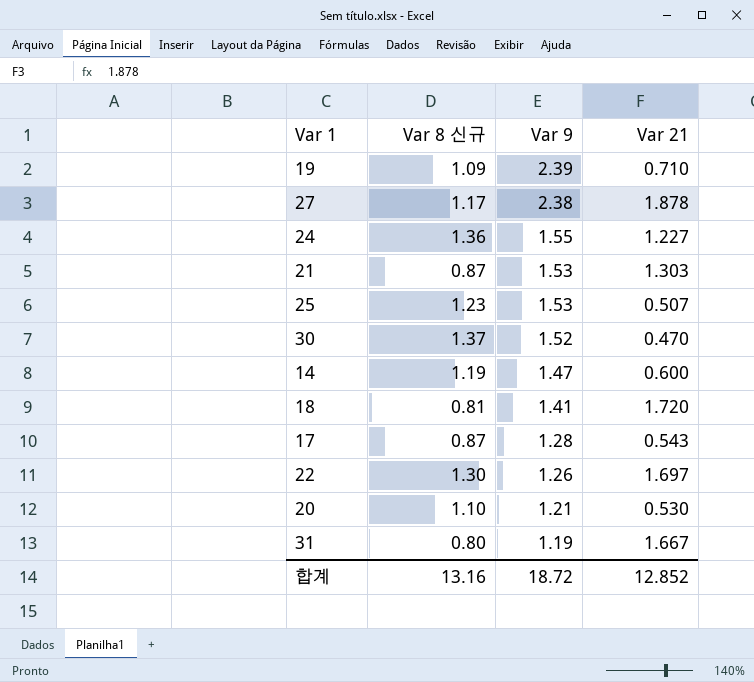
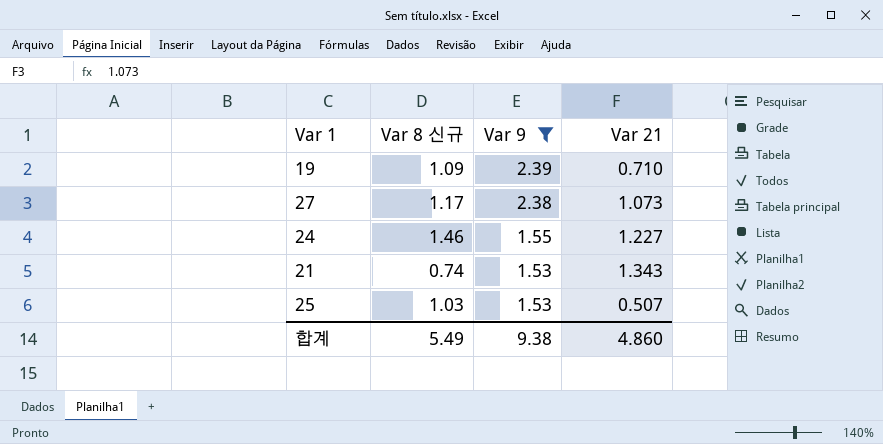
filter: none -> Var 9 >= 1.53
27 | Var 21: 1.878 -> 1.073
24 | Var 8 신규: 1.36 -> 1.46
21 | Var 8 신규: 0.87 -> 0.74
21 | Var 21: 1.303 -> 1.343
25 | Var 8 신규: 1.23 -> 1.03
합계 | Var 8 신규: 13.16 -> 5.49
합계 | Var 9: 18.72 -> 9.38
합계 | Var 21: 12.852 -> 4.860

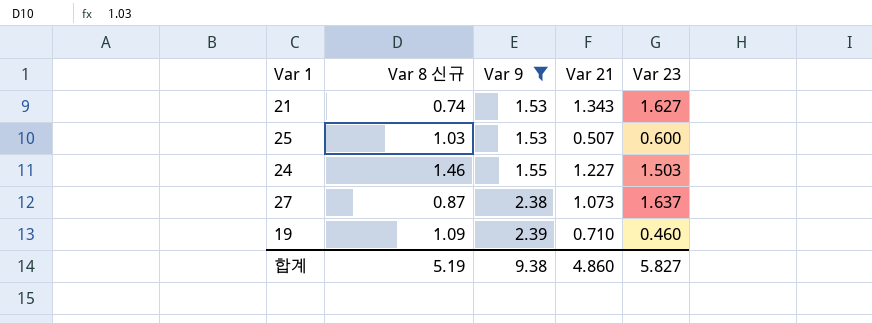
row order: Var 9 descending -> Var 9 ascending
column Var 23 | position: none -> 5
27 | Var 8 신규: 1.17 -> 0.87
합계 | Var 8 신규: 5.49 -> 5.19

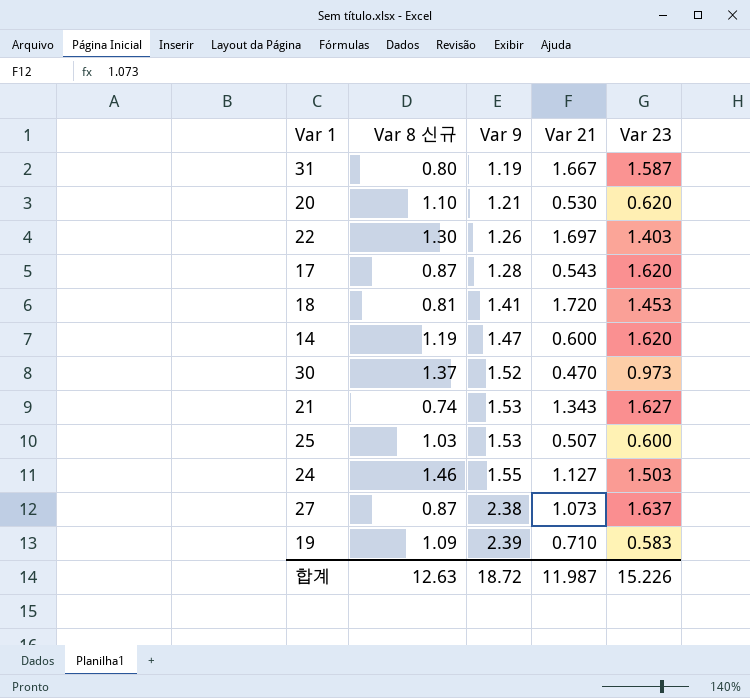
filter: Var 9 >= 1.53 -> none
24 | Var 21: 1.227 -> 1.127
19 | Var 23: 0.460 -> 0.583
합계 | Var 8 신규: 5.19 -> 12.63
합계 | Var 9: 9.38 -> 18.72
합계 | Var 21: 4.860 -> 11.987
합계 | Var 23: 5.827 -> 15.226

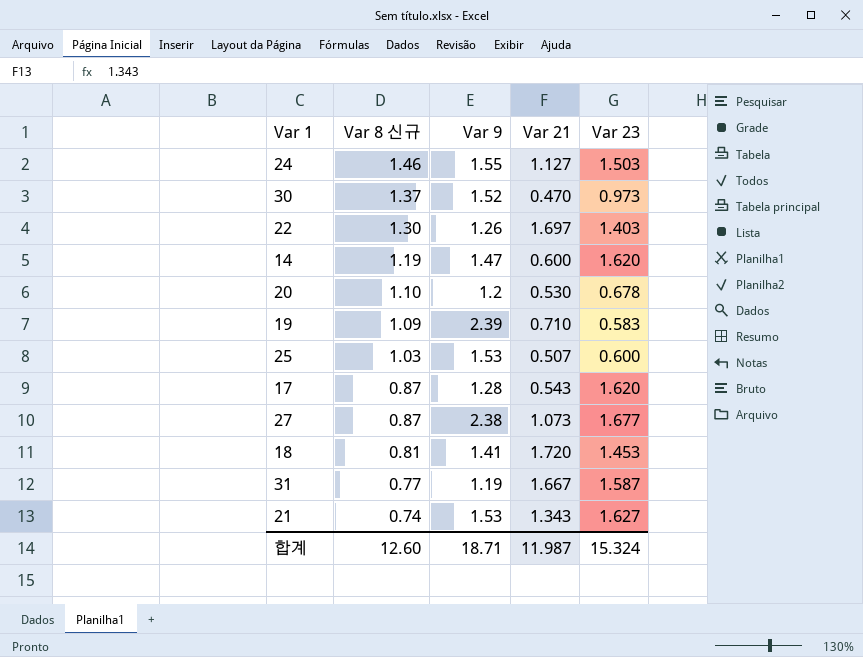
row order: Var 9 ascending -> Var 8 신규 descending
20 | Var 9: 1.21 -> 1.2
20 | Var 23: 0.620 -> 0.678
27 | Var 23: 1.637 -> 1.677
31 | Var 8 신규: 0.80 -> 0.77
합계 | Var 8 신규: 12.63 -> 12.60
합계 | Var 9: 18.72 -> 18.71
합계 | Var 23: 15.226 -> 15.324

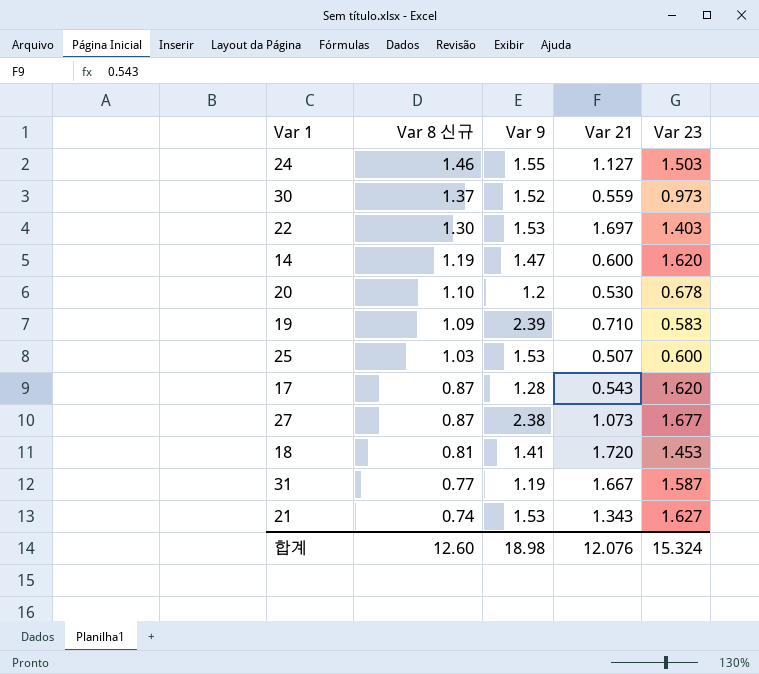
30 | Var 21: 0.470 -> 0.559
22 | Var 9: 1.26 -> 1.53
합계 | Var 9: 18.71 -> 18.98
합계 | Var 21: 11.987 -> 12.076

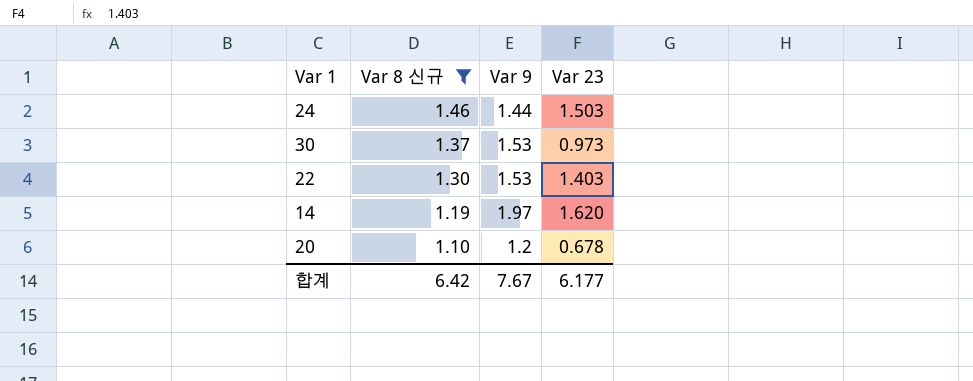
filter: none -> Var 8 신규 >= 1.10
column Var 21 | position: 4 -> none
24 | Var 9: 1.55 -> 1.44
30 | Var 9: 1.52 -> 1.53
14 | Var 9: 1.47 -> 1.97
합계 | Var 8 신규: 12.60 -> 6.42
합계 | Var 9: 18.98 -> 7.67
합계 | Var 23: 15.324 -> 6.177

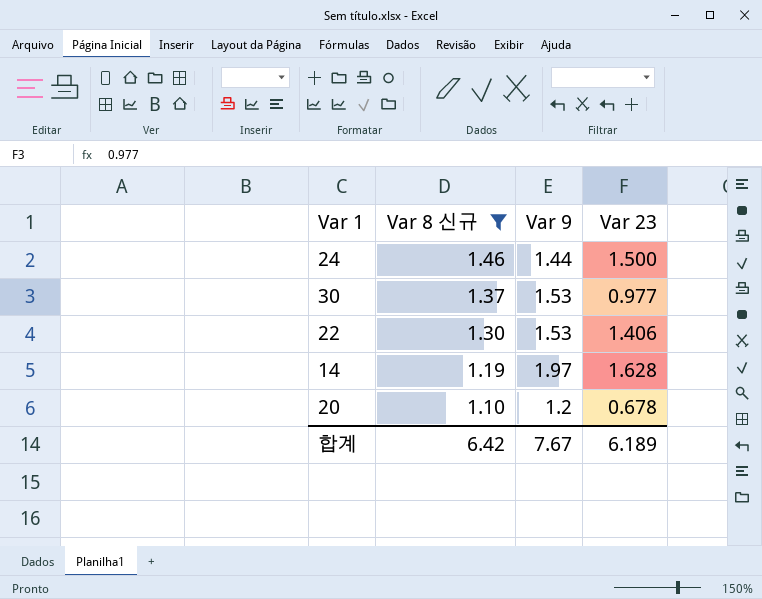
24 | Var 23: 1.503 -> 1.500
30 | Var 23: 0.973 -> 0.977
22 | Var 23: 1.403 -> 1.406
14 | Var 23: 1.620 -> 1.628
합계 | Var 23: 6.177 -> 6.189

